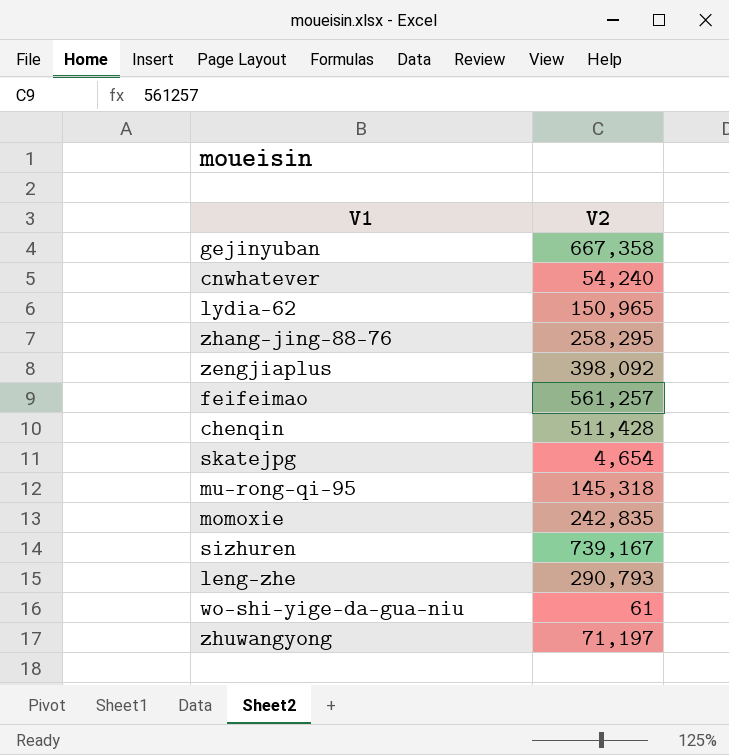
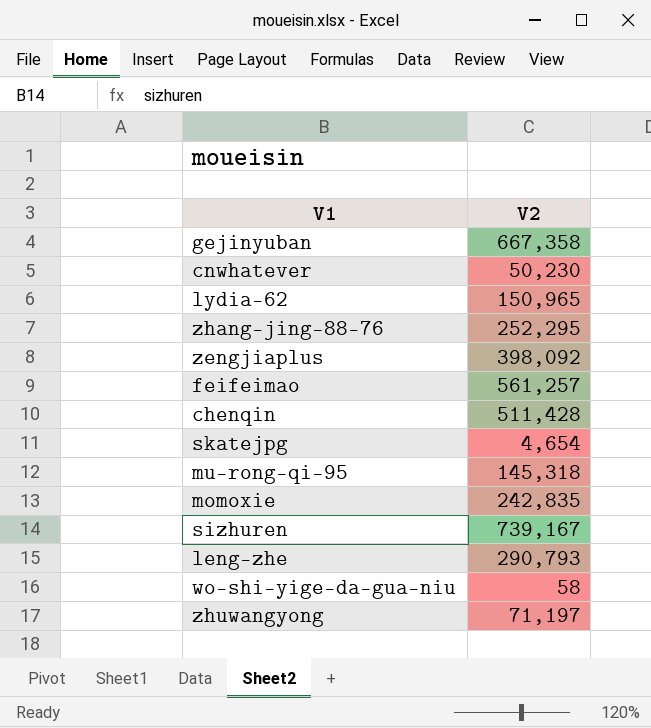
cnwhatever | V2: 54,240 -> 50,230
zhang-jing-88-76 | V2: 258,295 -> 252,295
wo-shi-yige-da-gua-niu | V2: 61 -> 58

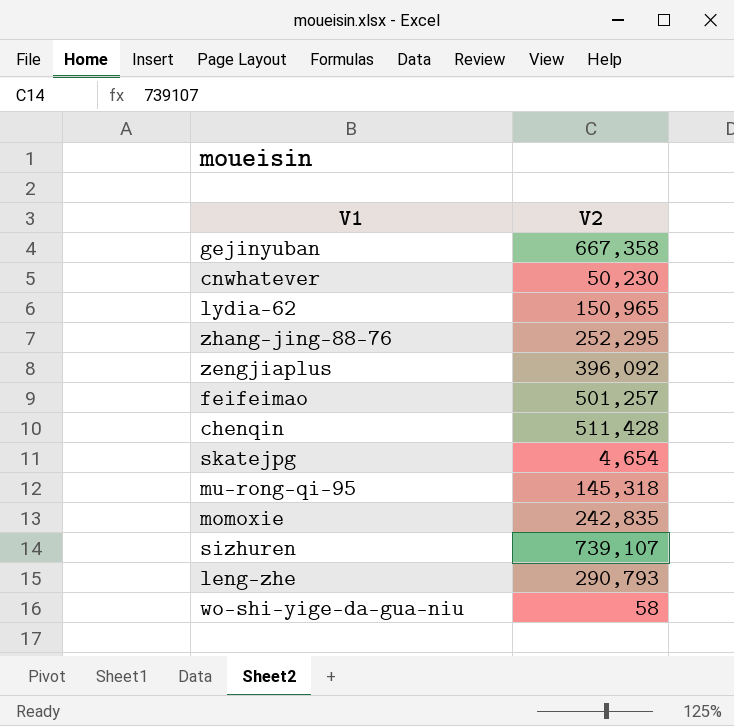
row zhuwangyong: 71,197 -> none
zengjiaplus | V2: 398,092 -> 396,092
feifeimao | V2: 561,257 -> 501,257
sizhuren | V2: 739,167 -> 739,107

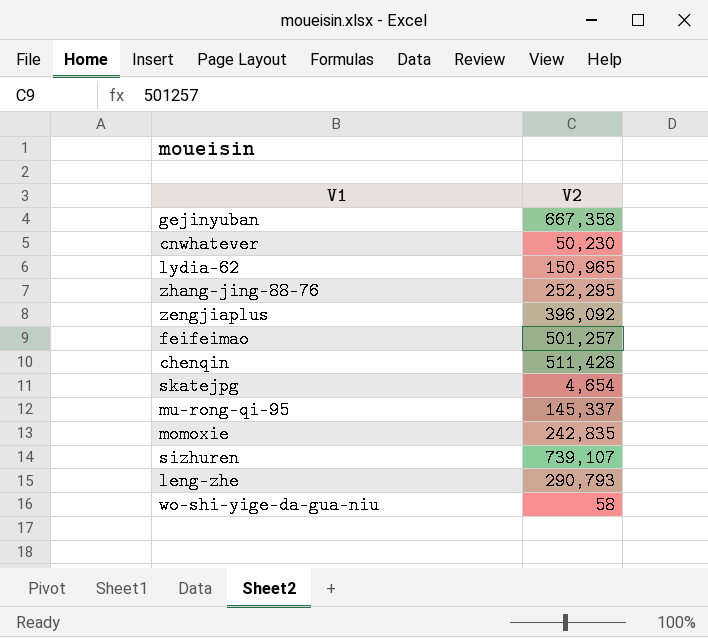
mu-rong-qi-95 | V2: 145,318 -> 145,337

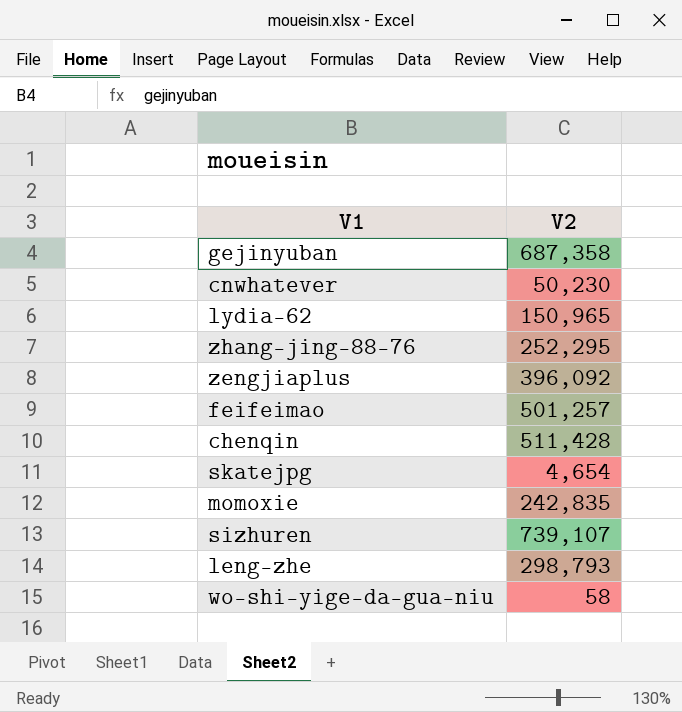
row mu-rong-qi-95: 145,337 -> none
gejinyuban | V2: 667,358 -> 687,358
leng-zhe | V2: 290,793 -> 298,793

